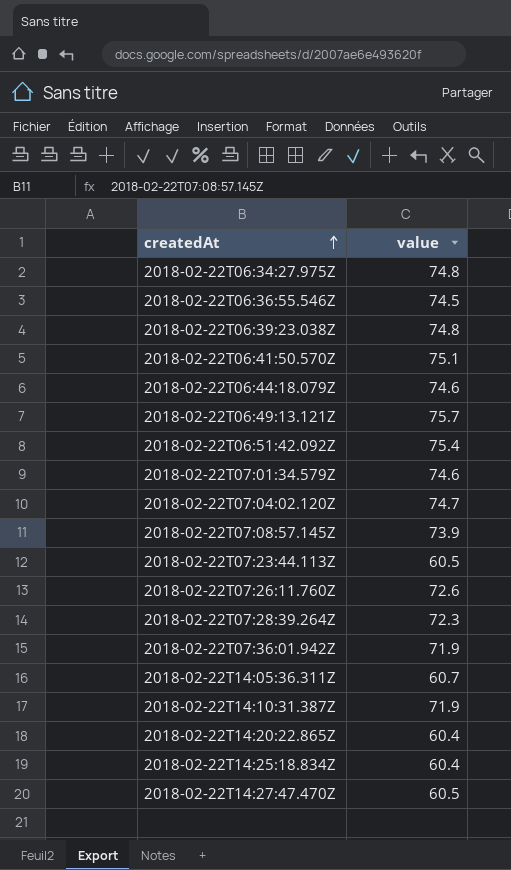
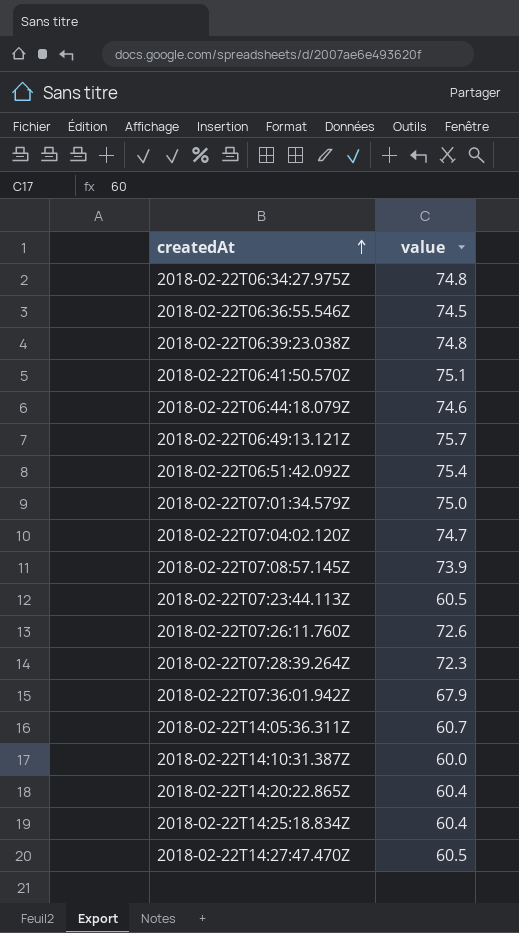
2018-02-22T07:01:34.579Z | value: 74.6 -> 75.0
2018-02-22T07:36:01.942Z | value: 71.9 -> 67.9
2018-02-22T14:10:31.387Z | value: 71.9 -> 60.0

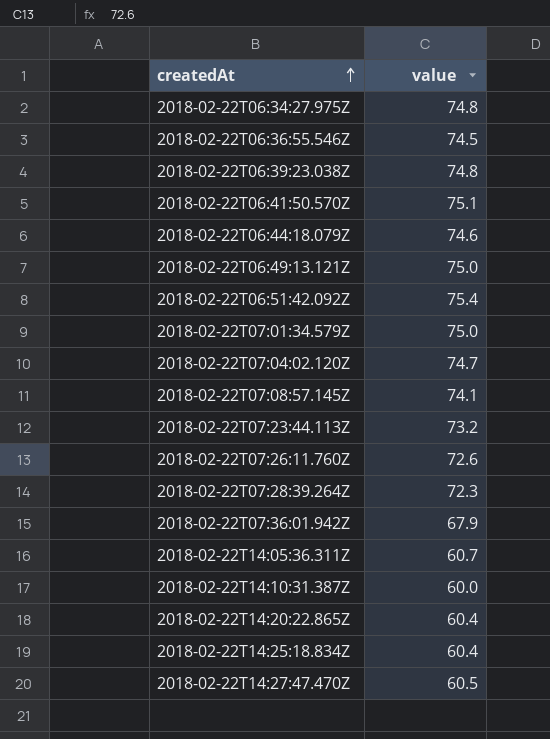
2018-02-22T06:49:13.121Z | value: 75.7 -> 75.0
2018-02-22T07:08:57.145Z | value: 73.9 -> 74.1
2018-02-22T07:23:44.113Z | value: 60.5 -> 73.2

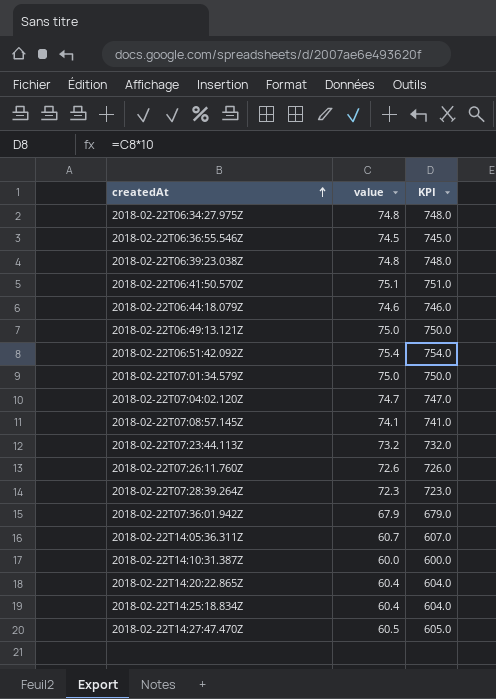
column KPI | formula: none -> [value] * 10

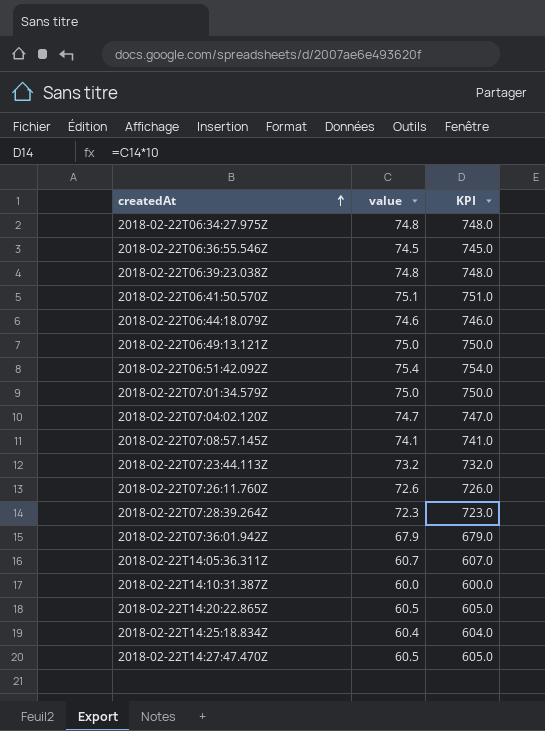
2018-02-22T14:20:22.865Z | value: 60.4 -> 60.5
2018-02-22T14:20:22.865Z | KPI: 604.0 -> 605.0

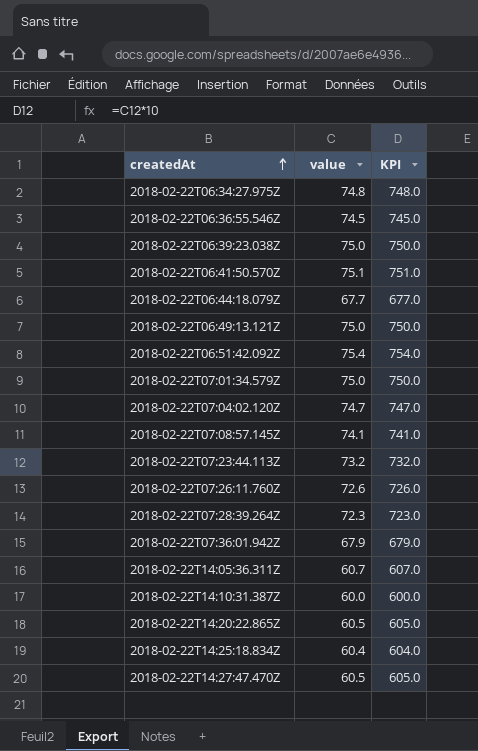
2018-02-22T06:39:23.038Z | value: 74.8 -> 75.0
2018-02-22T06:39:23.038Z | KPI: 748.0 -> 750.0
2018-02-22T06:44:18.079Z | value: 74.6 -> 67.7
2018-02-22T06:44:18.079Z | KPI: 746.0 -> 677.0

